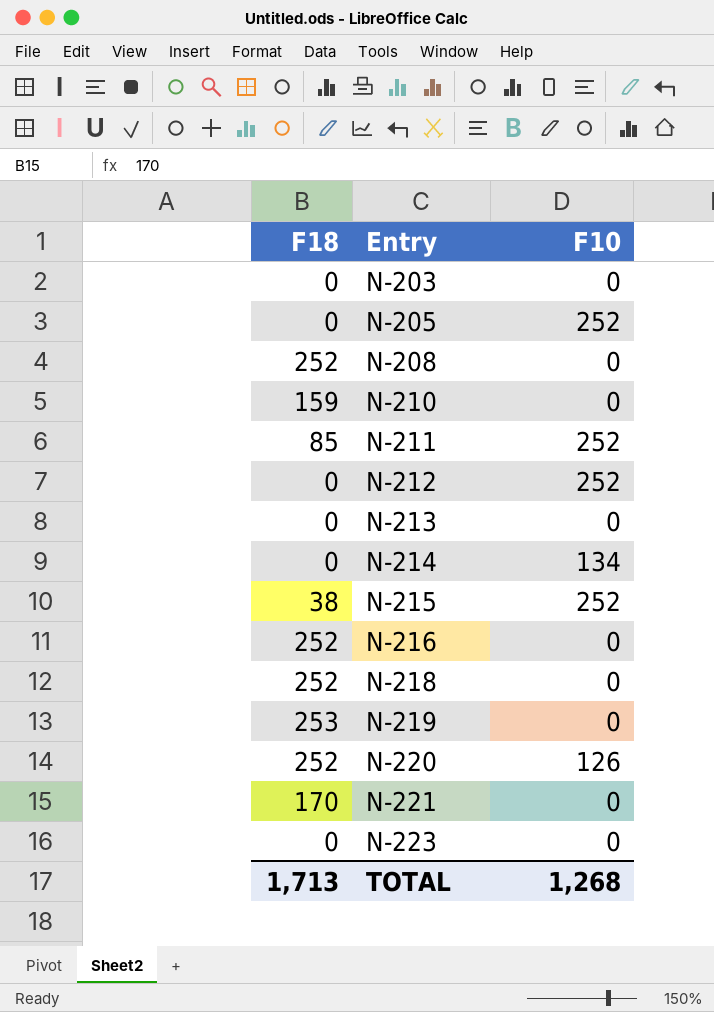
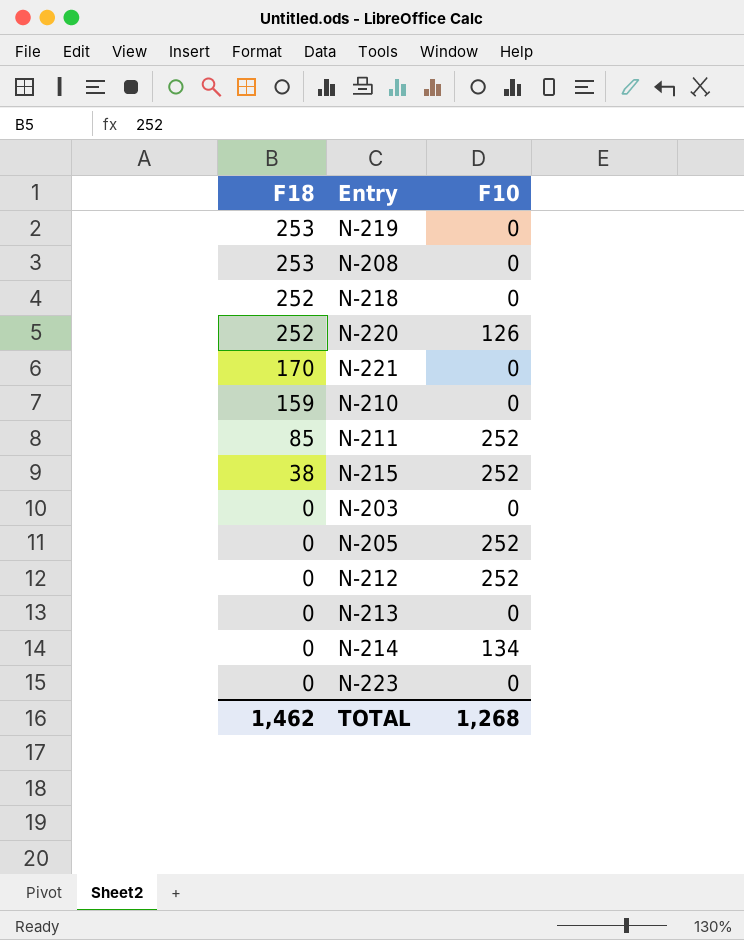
row order: Entry ascending -> F18 descending
row N-216: 252 | 0 -> none
N-208 | F18: 252 -> 253
TOTAL | F18: 1,713 -> 1,462

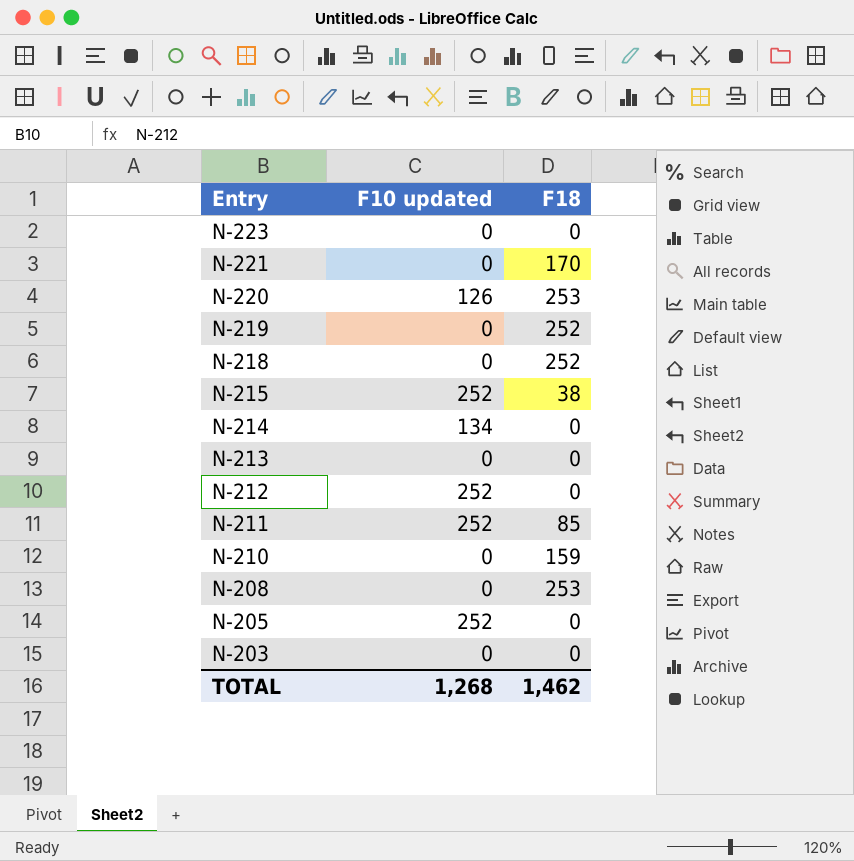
row order: F18 descending -> Entry descending
column name: F10 -> F10 updated
column F18 | position: 1 -> 3
N-220 | F18: 252 -> 253
N-219 | F18: 253 -> 252

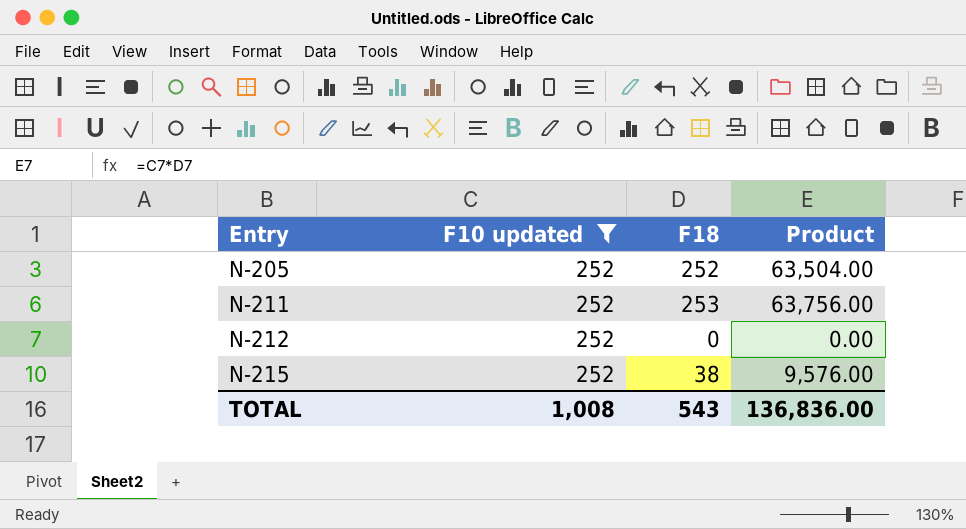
filter: none -> F10 updated = 252
row order: Entry descending -> Entry ascending
column Product | formula: none -> [F10 updated] * [F18]
N-205 | F18: 0 -> 252
N-211 | F18: 85 -> 253
TOTAL | F10 updated: 1,268 -> 1,008
TOTAL | F18: 1,462 -> 543

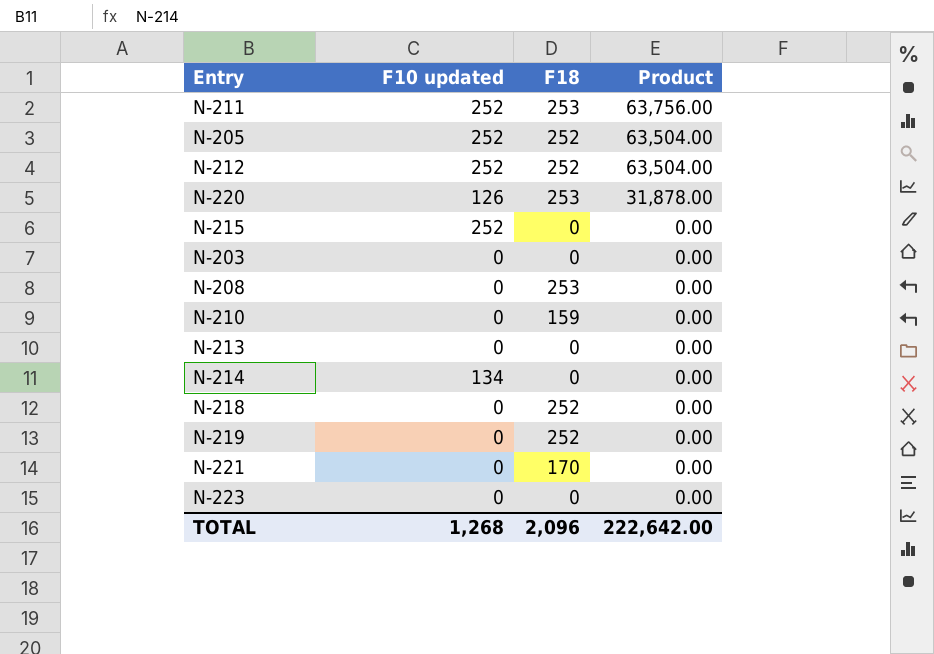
filter: F10 updated = 252 -> none
row order: Entry ascending -> Product descending
N-212 | F18: 0 -> 252
N-212 | Product: 0.00 -> 63,504.00
N-215 | F18: 38 -> 0
N-215 | Product: 9,576.00 -> 0.00
TOTAL | F10 updated: 1,008 -> 1,268
TOTAL | F18: 543 -> 2,096
TOTAL | Product: 136,836.00 -> 222,642.00

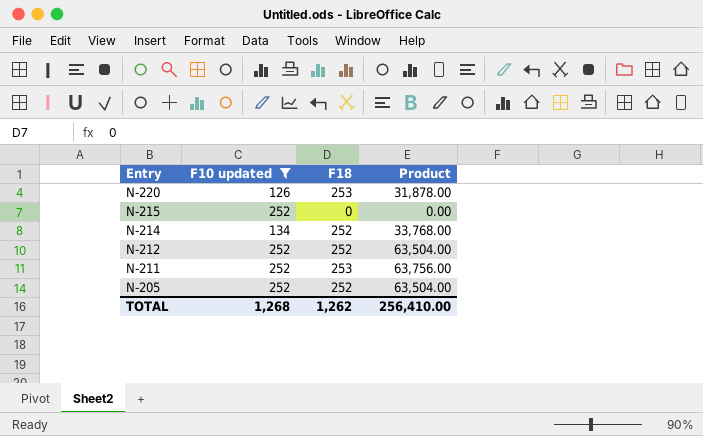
filter: none -> F10 updated != 0
row order: Product descending -> Entry descending
N-214 | F18: 0 -> 252
N-214 | Product: 0.00 -> 33,768.00
TOTAL | F18: 2,096 -> 1,262
TOTAL | Product: 222,642.00 -> 256,410.00

